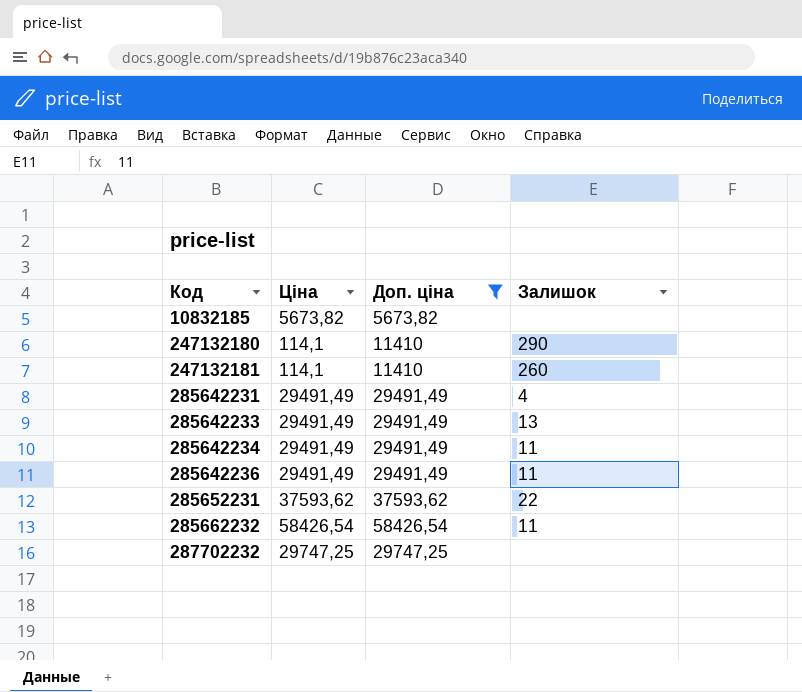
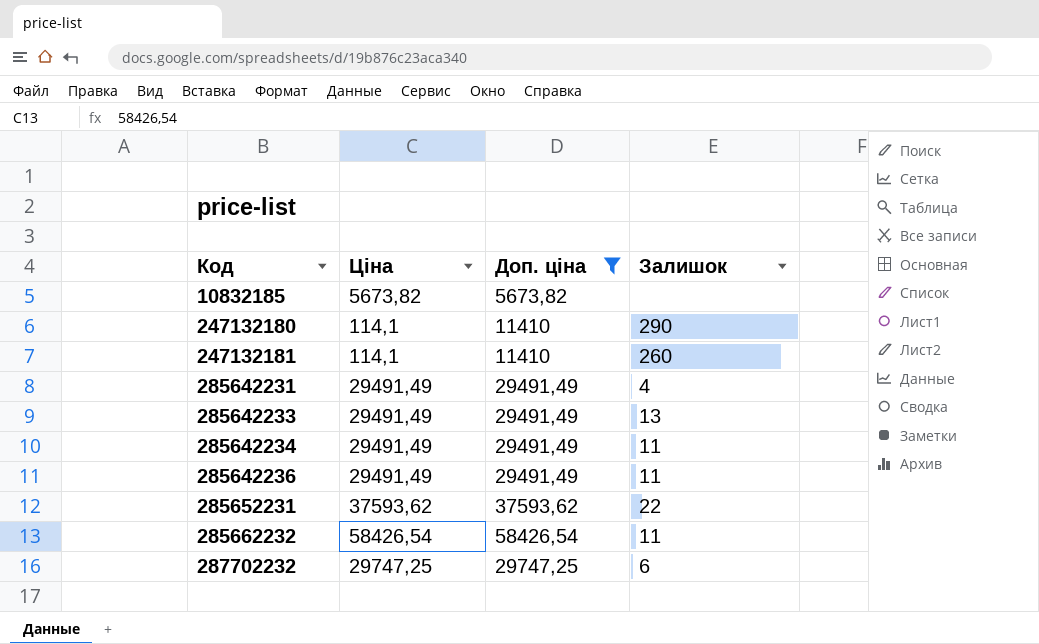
287702232 | Залишок: none -> 6

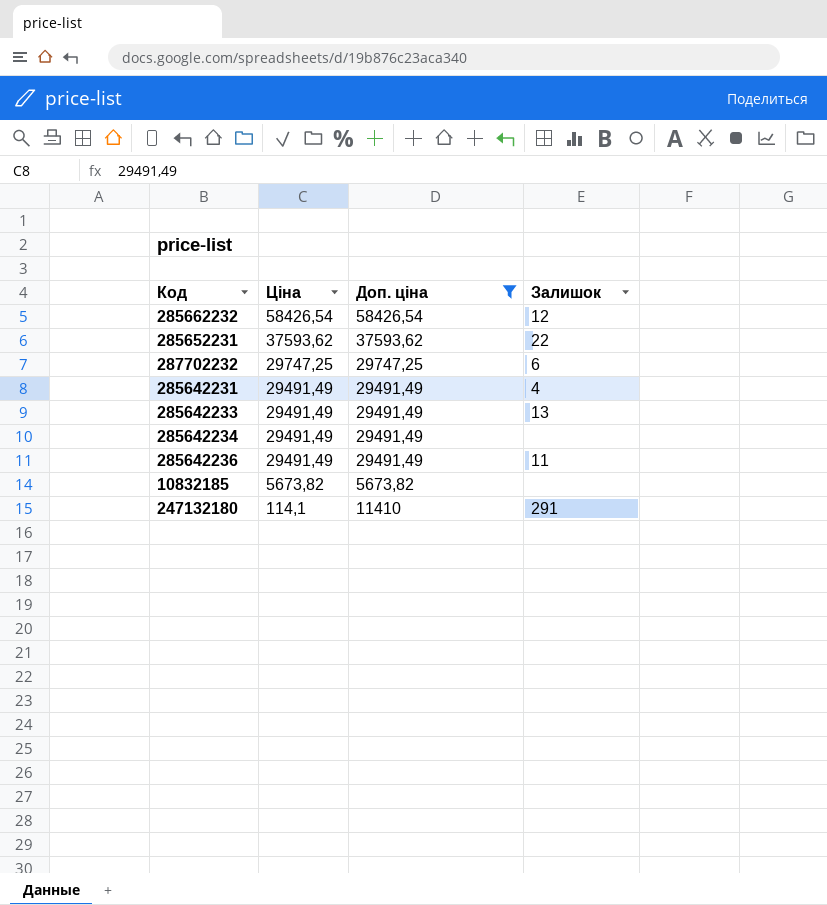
row order: Код ascending -> Ціна descending
row 247132181: 114,1 | 11410 | 260 -> none
285662232 | Залишок: 11 -> 12
285642234 | Залишок: 11 -> none
247132180 | Залишок: 290 -> 291

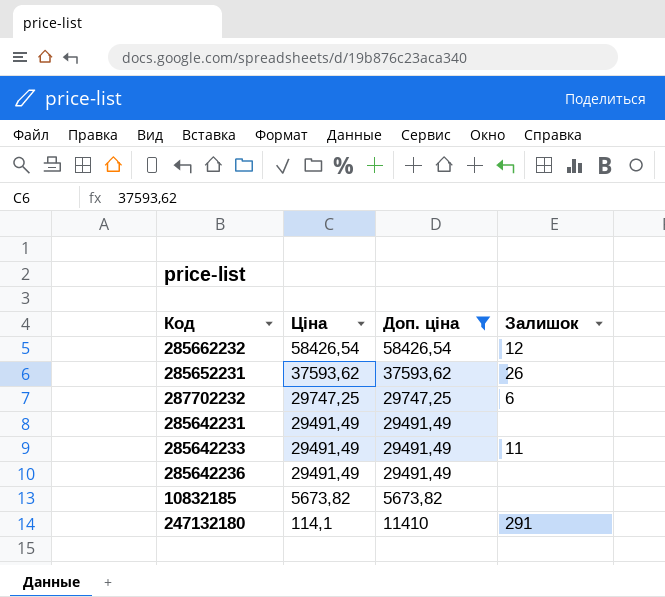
row 285642234: 29491,49 | 29491,49 | none -> none
285652231 | Залишок: 22 -> 26
285642231 | Залишок: 4 -> none
285642233 | Залишок: 13 -> 11
285642236 | Залишок: 11 -> none

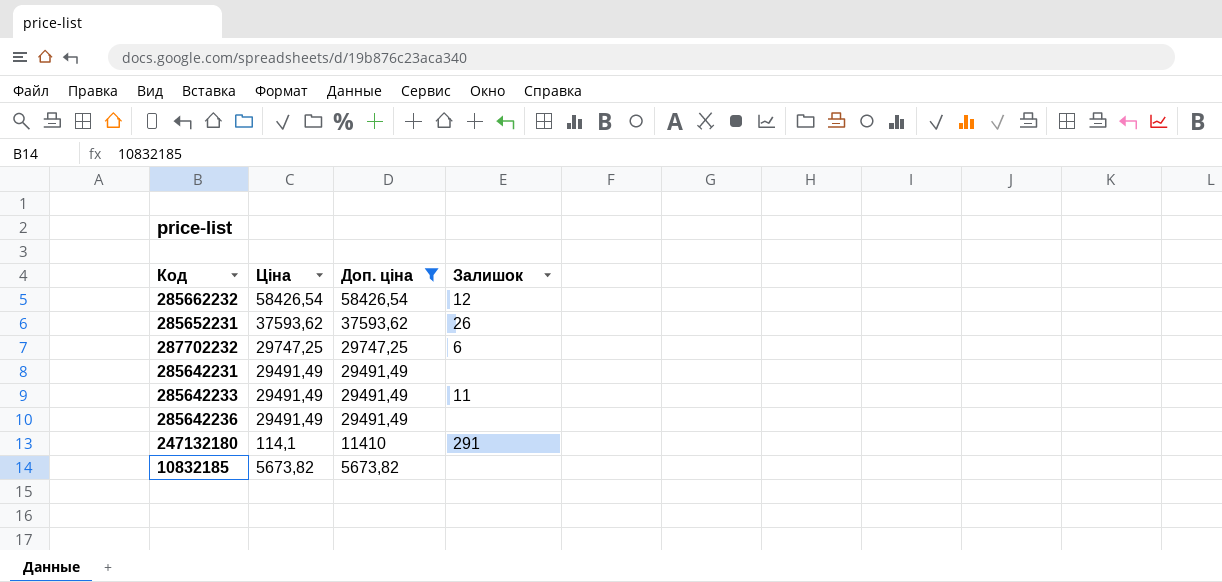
row order: Ціна descending -> Доп. ціна descending

